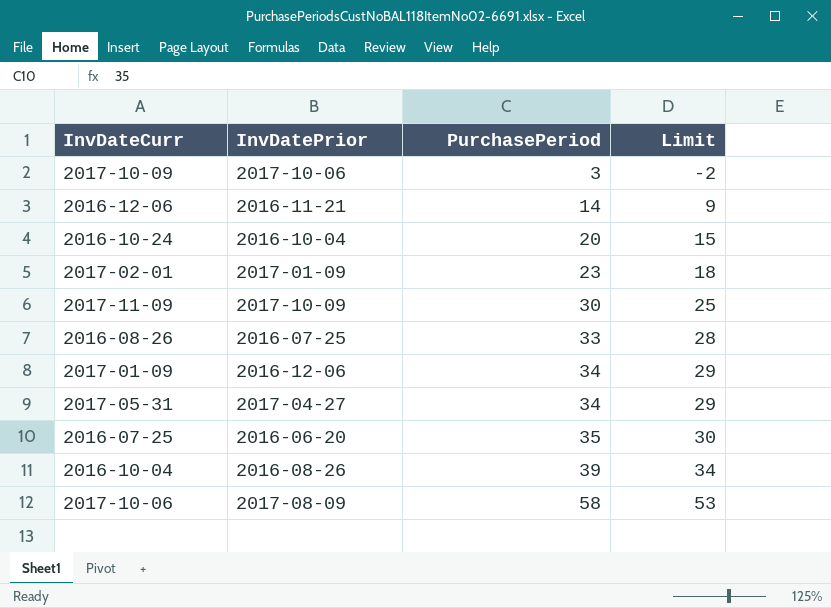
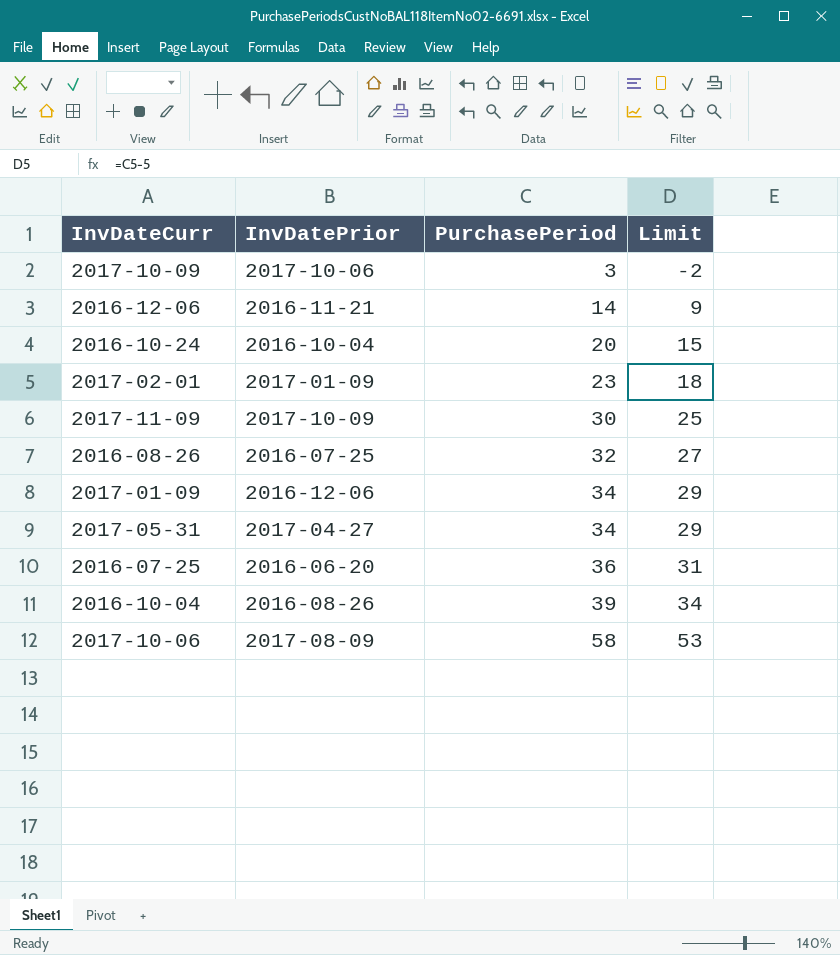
2016-08-26 | PurchasePeriod: 33 -> 32
2016-08-26 | Limit: 28 -> 27
2016-07-25 | PurchasePeriod: 35 -> 36
2016-07-25 | Limit: 30 -> 31

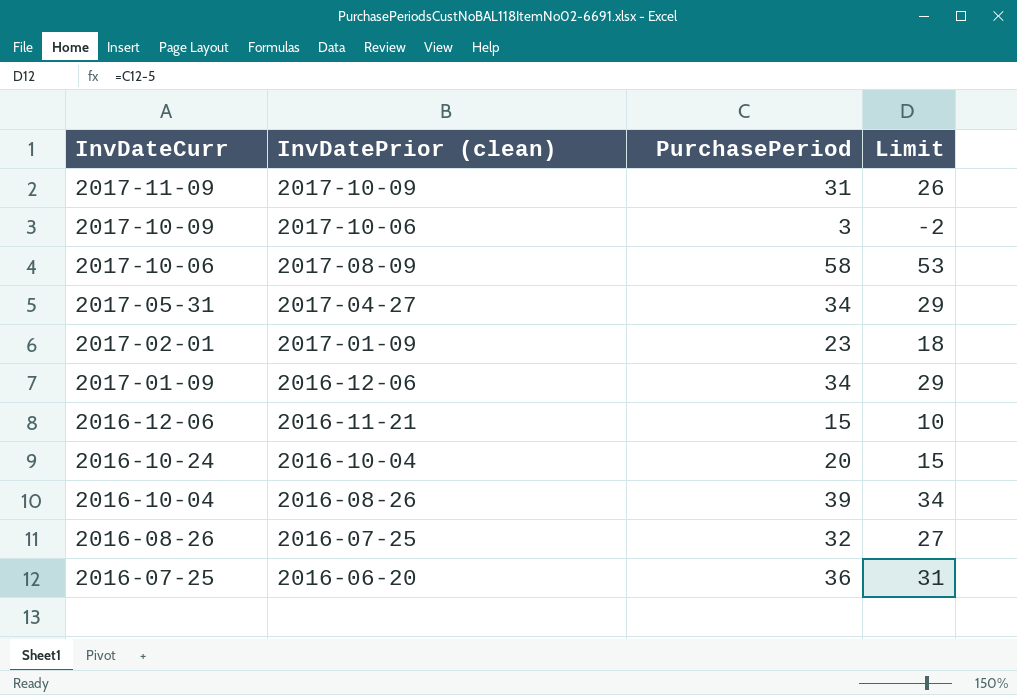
row order: PurchasePeriod ascending -> InvDateCurr descending
column name: InvDatePrior -> InvDatePrior (clean)
2017-11-09 | PurchasePeriod: 30 -> 31
2017-11-09 | Limit: 25 -> 26
2016-12-06 | PurchasePeriod: 14 -> 15
2016-12-06 | Limit: 9 -> 10

